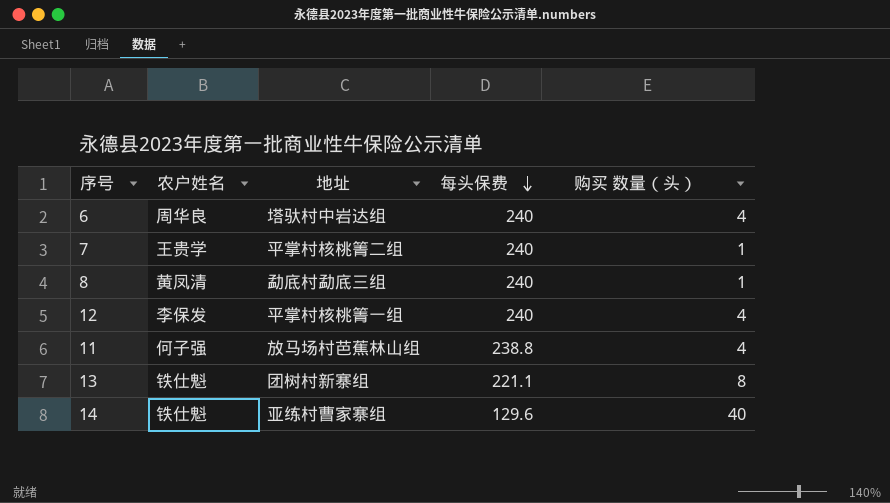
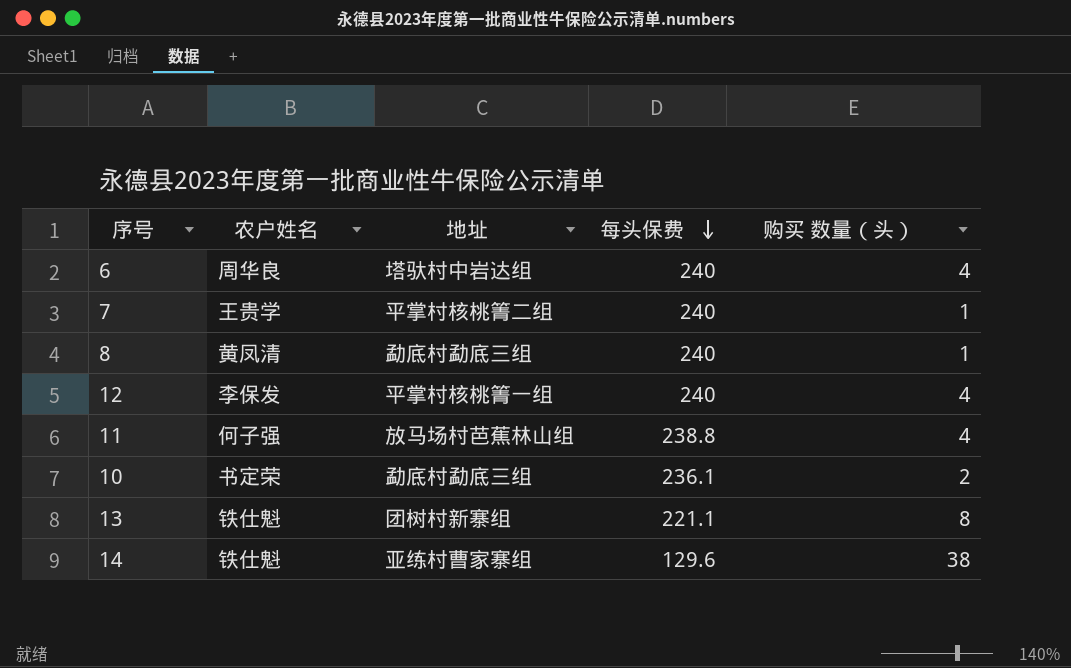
row 10: none -> 书定荣 | 勐底村勐底三组 | 236.1 | 2
14 | 购买 数量（头）: 40 -> 38

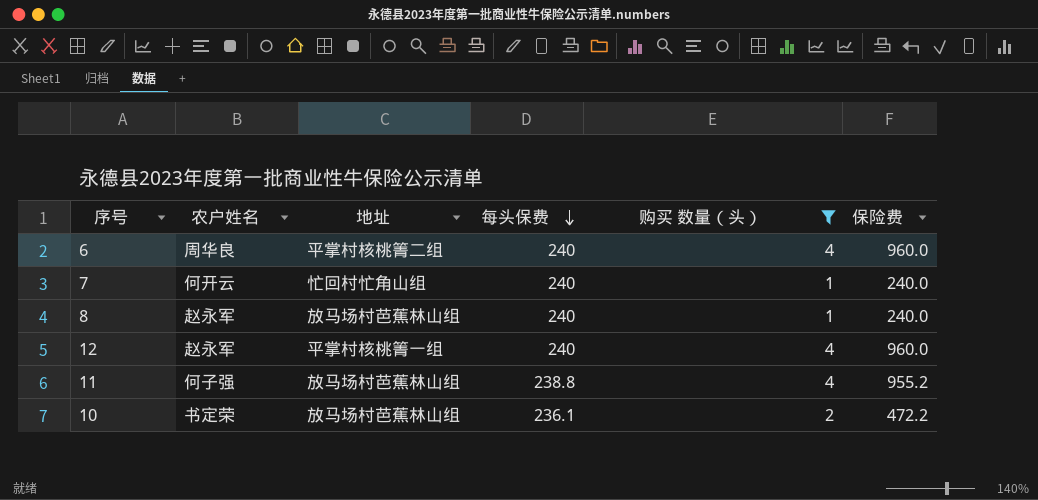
filter: none -> 购买 数量（头） <= 4
column 保险费 | formula: none -> [每头保费] * [购买 数量（头）]
6 | 地址: 塔驮村中岩达组 -> 平掌村核桃箐二组
7 | 农户姓名: 王贵学 -> 何开云
7 | 地址: 平掌村核桃箐二组 -> 忙回村忙角山组
8 | 农户姓名: 黄凤清 -> 赵永军
8 | 地址: 勐底村勐底三组 -> 放马场村芭蕉林山组
12 | 农户姓名: 李保发 -> 赵永军
10 | 地址: 勐底村勐底三组 -> 放马场村芭蕉林山组

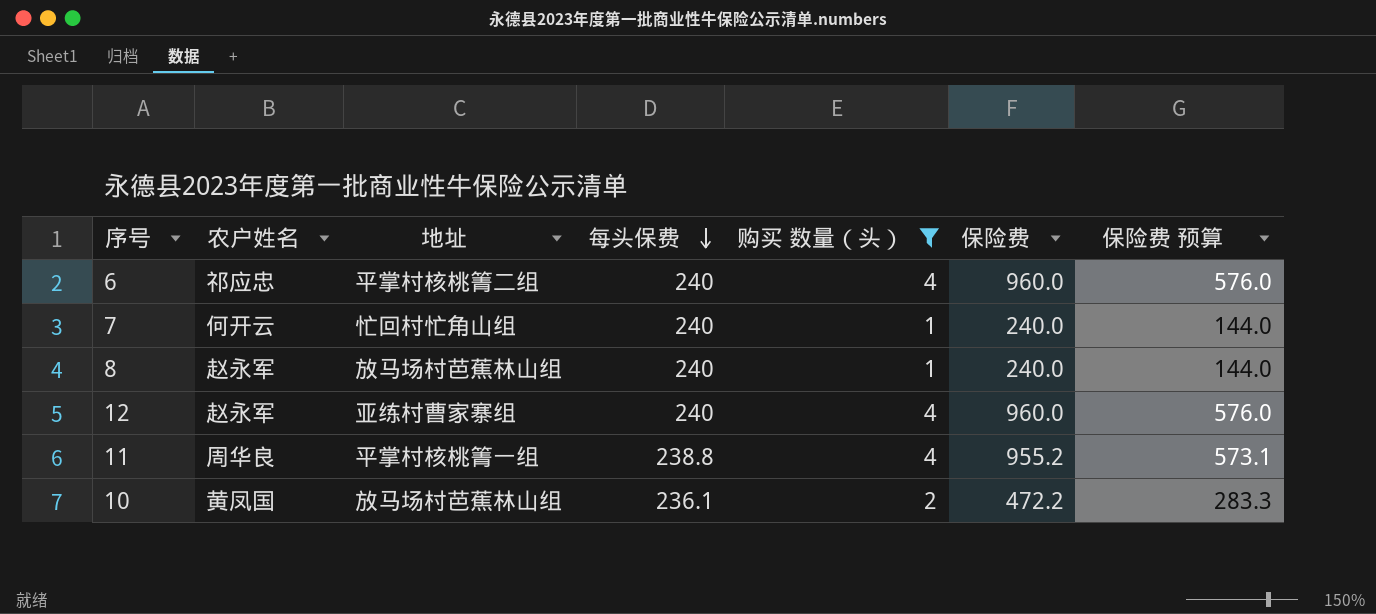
column 保险费 预算 | formula: none -> [保险费] * 0.6
6 | 农户姓名: 周华良 -> 祁应忠
12 | 地址: 平掌村核桃箐一组 -> 亚练村曹家寨组
11 | 农户姓名: 何子强 -> 周华良
11 | 地址: 放马场村芭蕉林山组 -> 平掌村核桃箐一组
10 | 农户姓名: 书定荣 -> 黄凤国

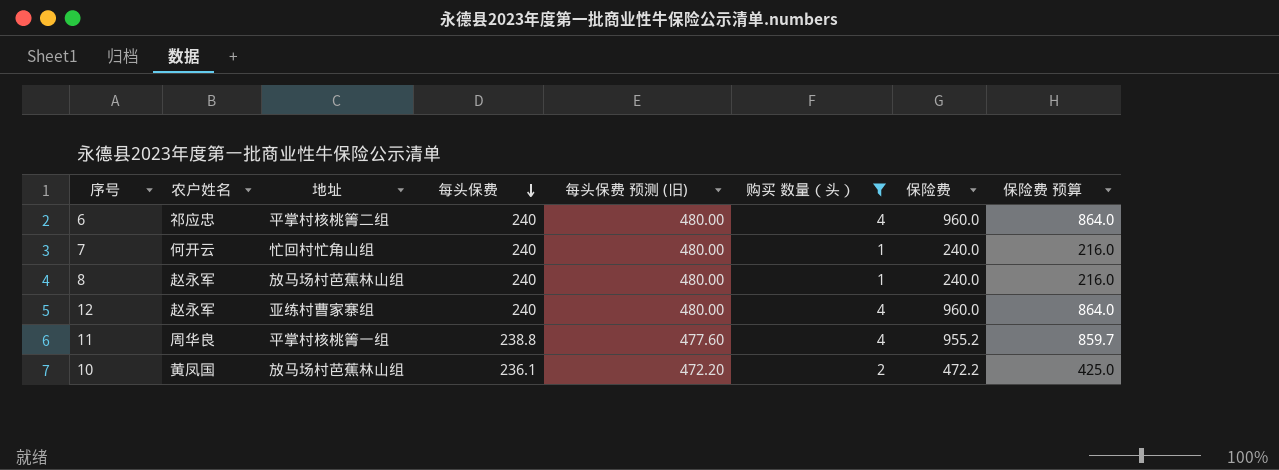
column 每头保费 预测 (旧) | formula: none -> [每头保费] * 2
column 保险费 预算 | formula: [保险费] * 0.6 -> [保险费] * 0.9

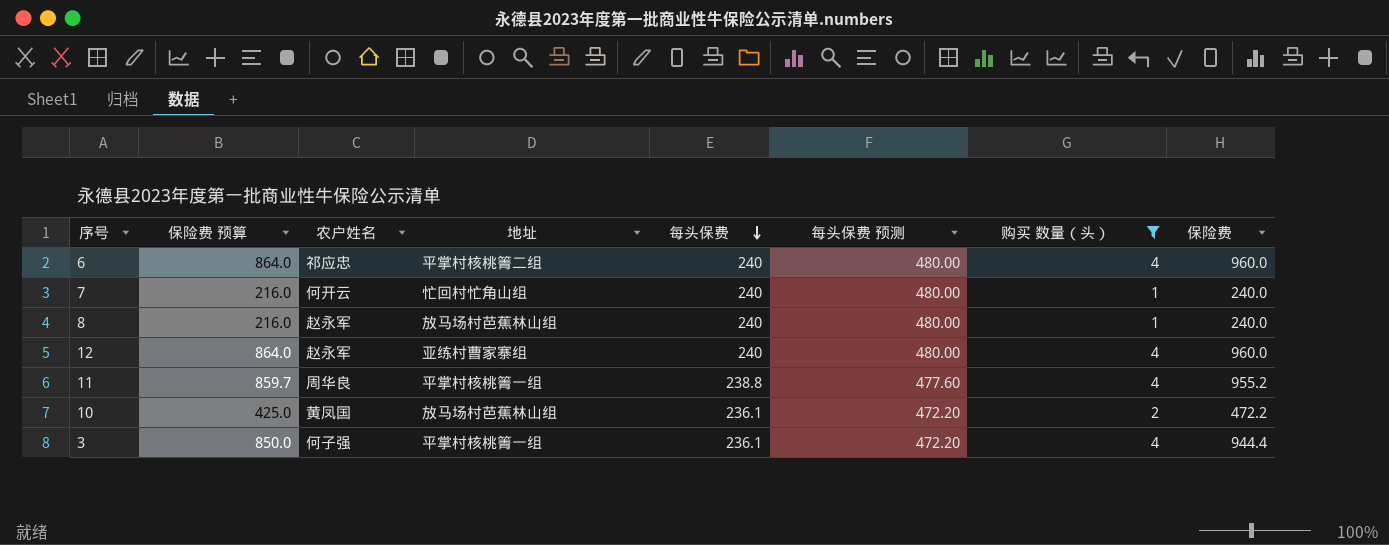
column 保险费 预算 | position: 8 -> 2
column name: 每头保费 预测 (旧) -> 每头保费 预测
row 3: none -> 850.0 | 何子强 | 平掌村核桃箐一组 | 236.1 | 472.20 | 4 | 944.4

